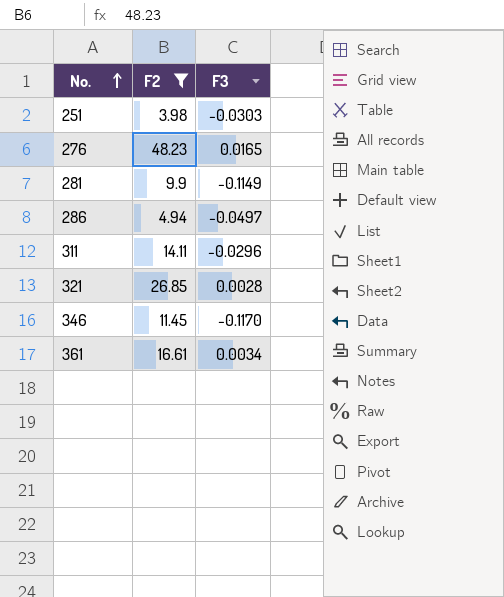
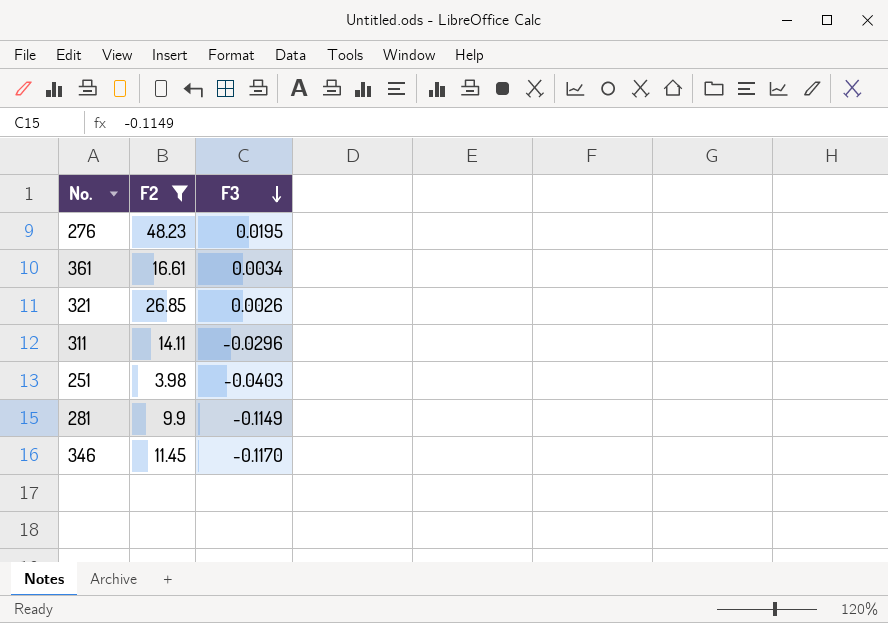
row order: No. ascending -> F3 descending
row 286: 4.94 | -0.0497 -> none
276 | F3: 0.0165 -> 0.0195
321 | F3: 0.0028 -> 0.0026
251 | F3: -0.0303 -> -0.0403

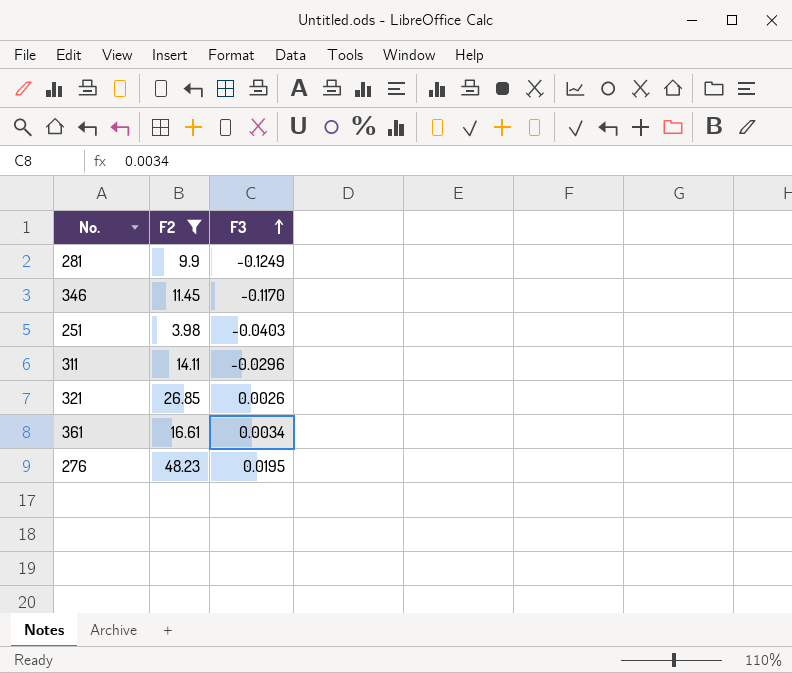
row order: F3 descending -> F3 ascending
281 | F3: -0.1149 -> -0.1249

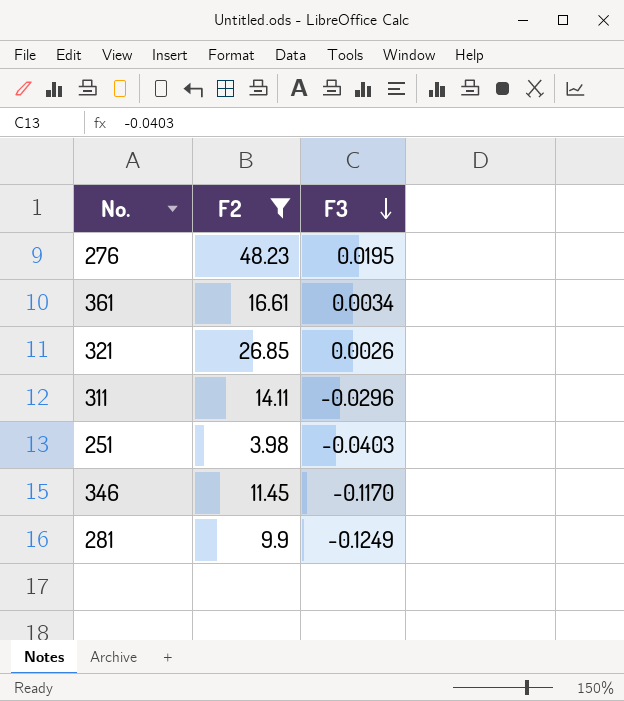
row order: F3 ascending -> F3 descending

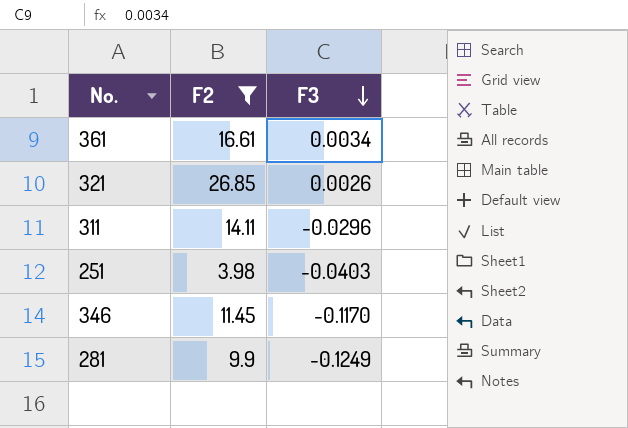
row 276: 48.23 | 0.0195 -> none

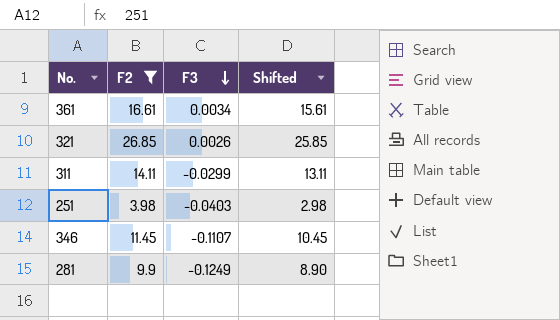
column Shifted | formula: none -> [F2] - 1
311 | F3: -0.0296 -> -0.0299
346 | F3: -0.1170 -> -0.1107

